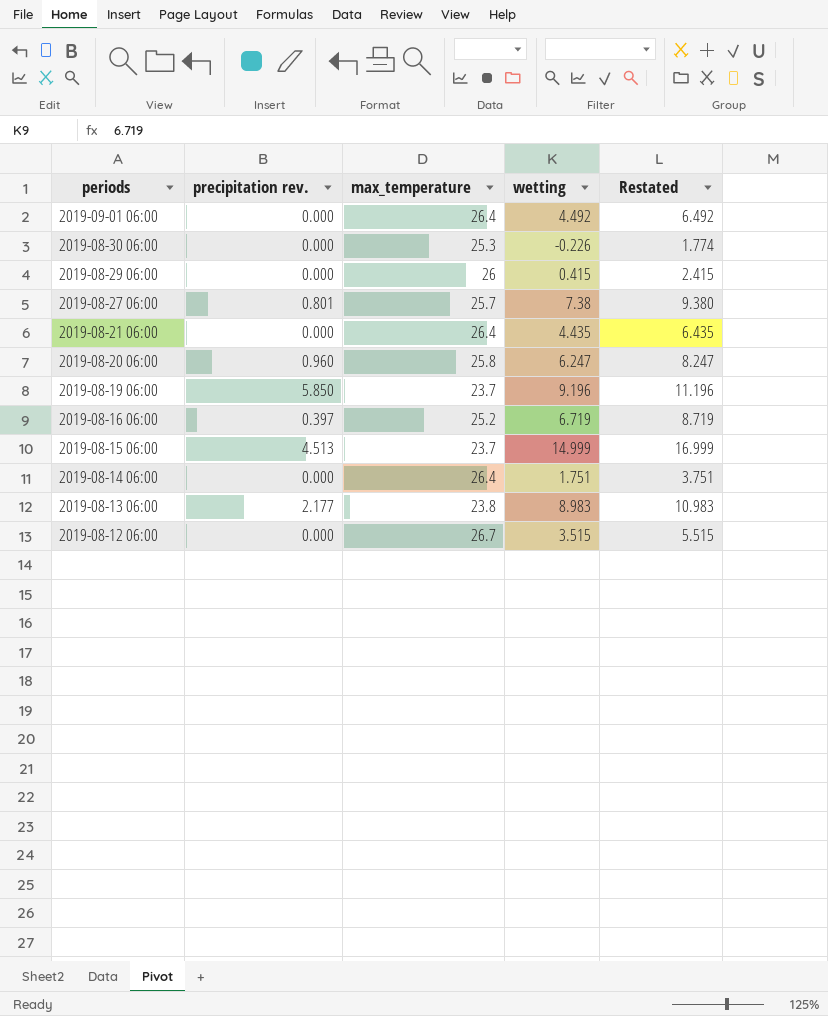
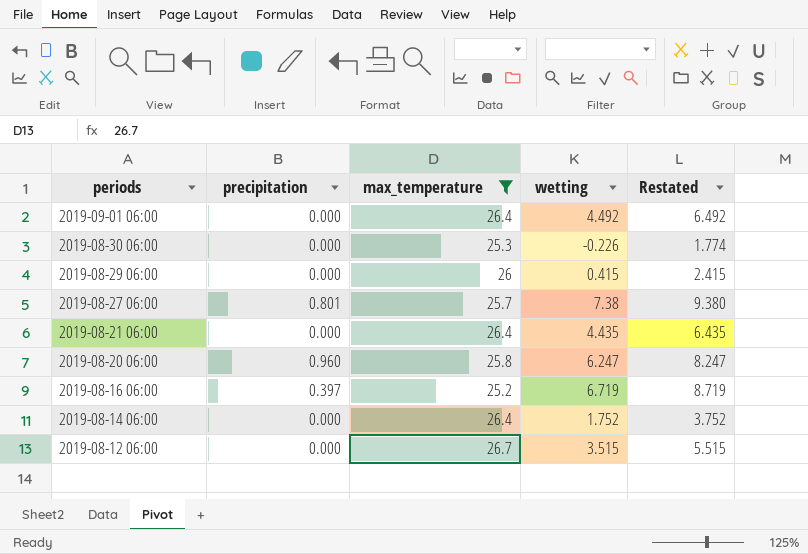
filter: none -> max_temperature >= 25.2
column name: precipitation rev. -> precipitation
2019-08-14 06:00 | wetting: 1.751 -> 1.752
2019-08-14 06:00 | Restated: 3.751 -> 3.752

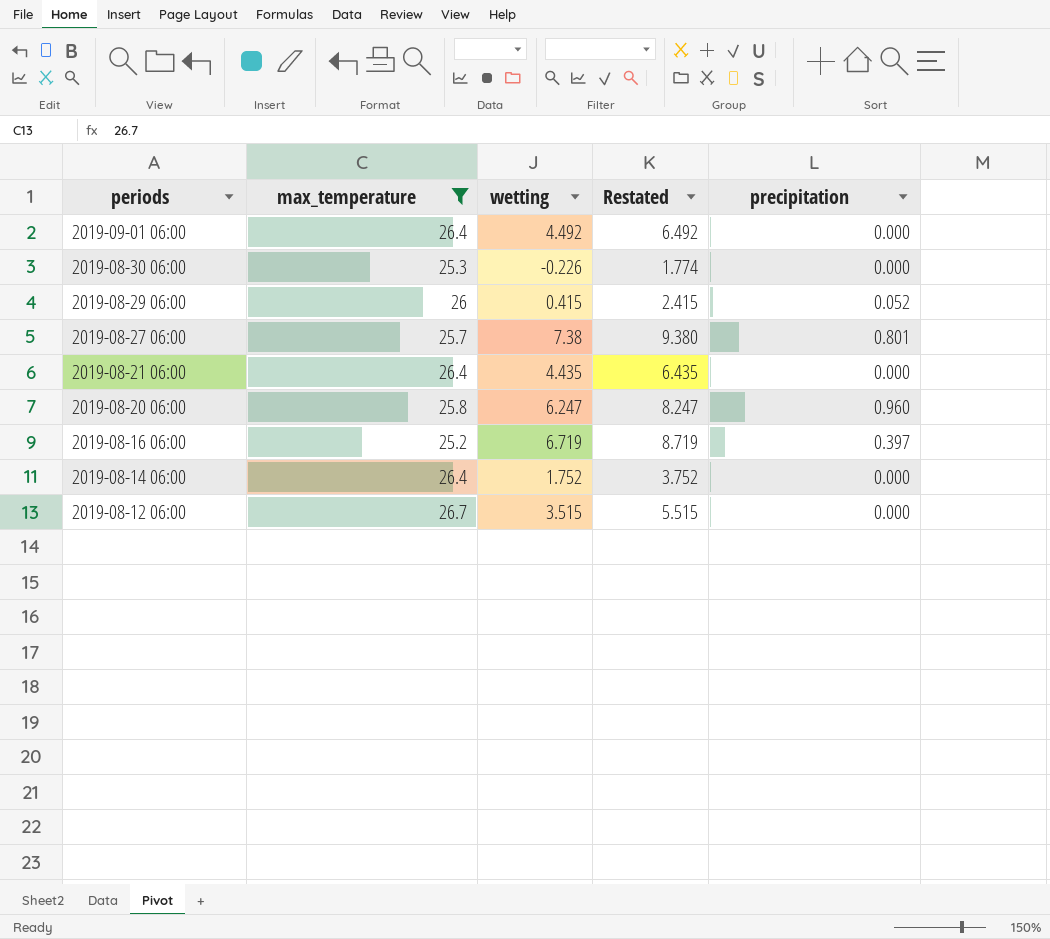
column precipitation | position: 2 -> 5
2019-08-29 06:00 | precipitation: 0.000 -> 0.052

